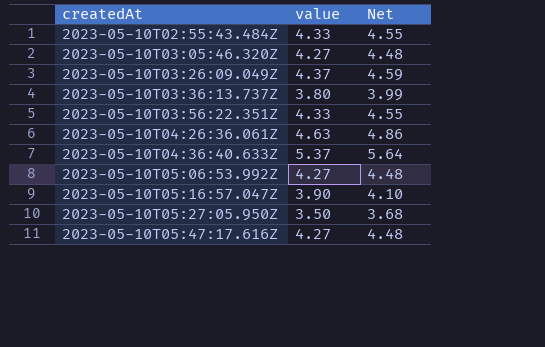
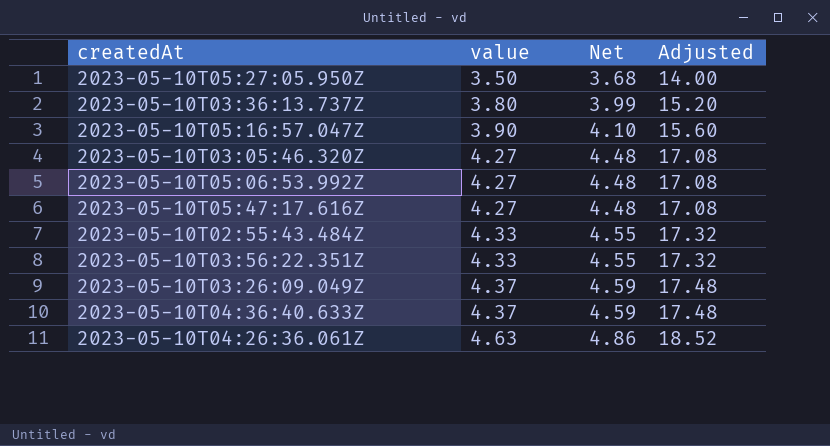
row order: createdAt ascending -> value ascending
column Adjusted | formula: none -> [value] * 4
2023-05-10T04:36:40.633Z | value: 5.37 -> 4.37
2023-05-10T04:36:40.633Z | Net: 5.64 -> 4.59

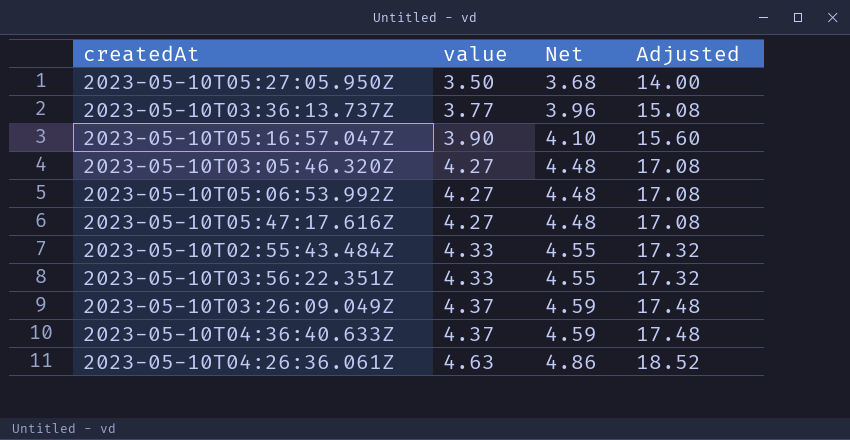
2023-05-10T03:36:13.737Z | value: 3.80 -> 3.77
2023-05-10T03:36:13.737Z | Net: 3.99 -> 3.96
2023-05-10T03:36:13.737Z | Adjusted: 15.20 -> 15.08

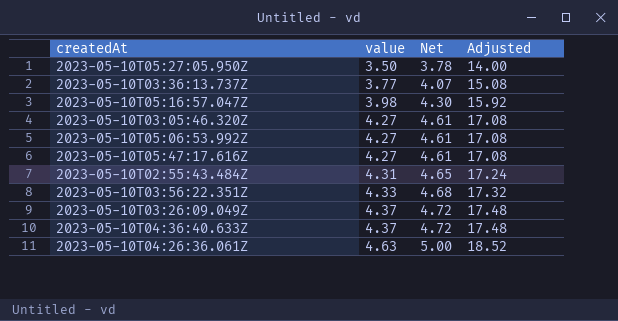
column Net | formula: [value] * 1.05 -> [value] * 1.08
2023-05-10T05:16:57.047Z | value: 3.90 -> 3.98
2023-05-10T05:16:57.047Z | Adjusted: 15.60 -> 15.92
2023-05-10T02:55:43.484Z | value: 4.33 -> 4.31
2023-05-10T02:55:43.484Z | Adjusted: 17.32 -> 17.24

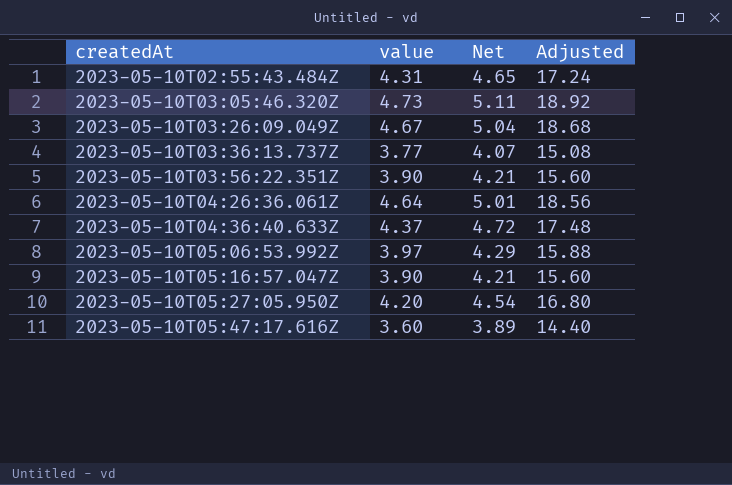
row order: value ascending -> createdAt ascending
2023-05-10T03:05:46.320Z | value: 4.27 -> 4.73
2023-05-10T03:05:46.320Z | Net: 4.61 -> 5.11
2023-05-10T03:05:46.320Z | Adjusted: 17.08 -> 18.92
2023-05-10T03:26:09.049Z | value: 4.37 -> 4.67
2023-05-10T03:26:09.049Z | Net: 4.72 -> 5.04
2023-05-10T03:26:09.049Z | Adjusted: 17.48 -> 18.68
2023-05-10T03:56:22.351Z | value: 4.33 -> 3.90
2023-05-10T03:56:22.351Z | Net: 4.68 -> 4.21
2023-05-10T03:56:22.351Z | Adjusted: 17.32 -> 15.60
2023-05-10T04:26:36.061Z | value: 4.63 -> 4.64
2023-05-10T04:26:36.061Z | Net: 5.00 -> 5.01
2023-05-10T04:26:36.061Z | Adjusted: 18.52 -> 18.56
2023-05-10T05:06:53.992Z | value: 4.27 -> 3.97
2023-05-10T05:06:53.992Z | Net: 4.61 -> 4.29
2023-05-10T05:06:53.992Z | Adjusted: 17.08 -> 15.88
2023-05-10T05:16:57.047Z | value: 3.98 -> 3.90
2023-05-10T05:16:57.047Z | Net: 4.30 -> 4.21
2023-05-10T05:16:57.047Z | Adjusted: 15.92 -> 15.60
2023-05-10T05:27:05.950Z | value: 3.50 -> 4.20
2023-05-10T05:27:05.950Z | Net: 3.78 -> 4.54
2023-05-10T05:27:05.950Z | Adjusted: 14.00 -> 16.80
2023-05-10T05:47:17.616Z | value: 4.27 -> 3.60
2023-05-10T05:47:17.616Z | Net: 4.61 -> 3.89
2023-05-10T05:47:17.616Z | Adjusted: 17.08 -> 14.40

